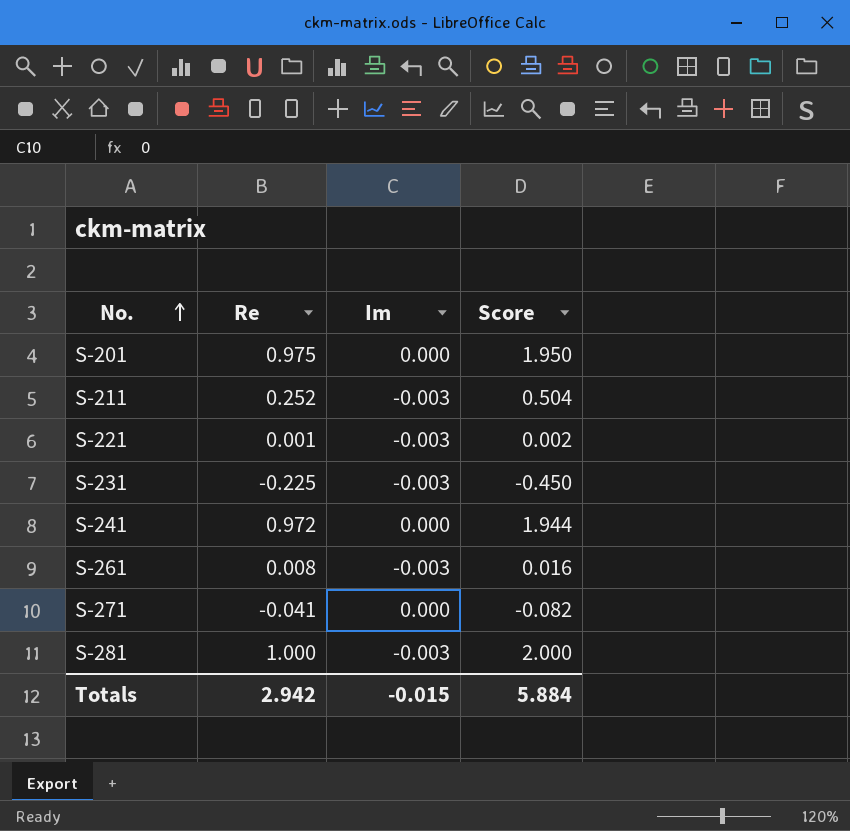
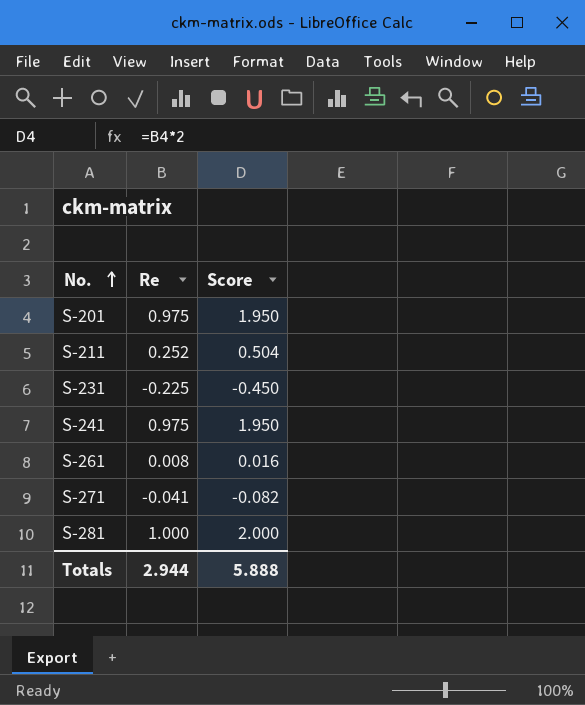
column Im | position: 3 -> none
row S-221: 0.001 | -0.003 | 0.002 -> none
S-241 | Re: 0.972 -> 0.975
S-241 | Score: 1.944 -> 1.950
Totals | Re: 2.942 -> 2.944
Totals | Score: 5.884 -> 5.888

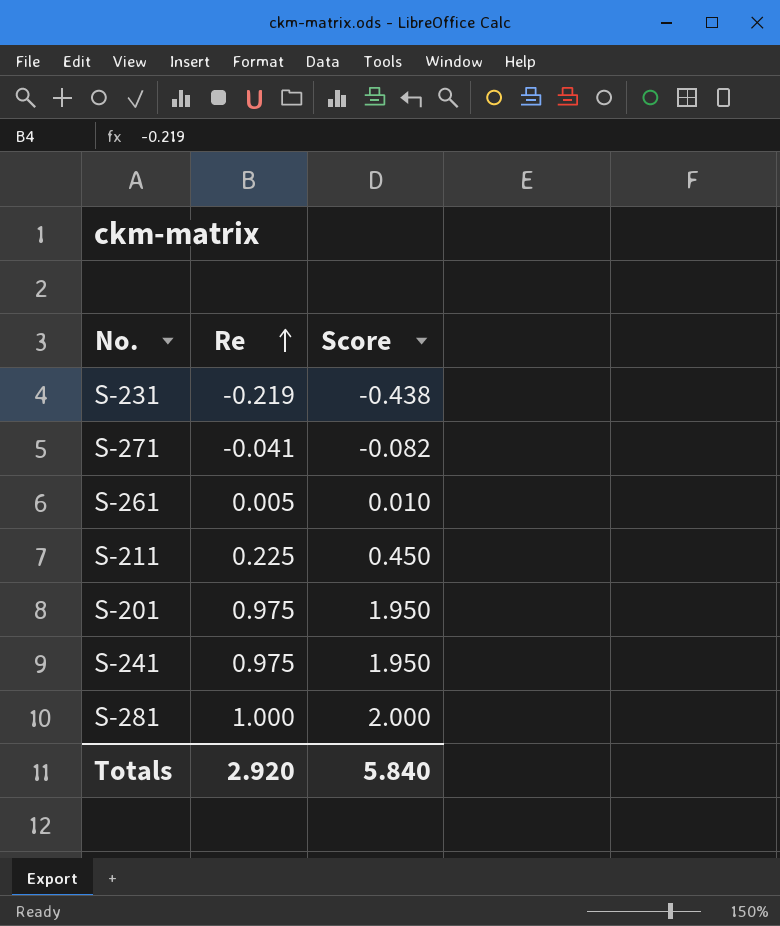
row order: No. ascending -> Re ascending
S-231 | Re: -0.225 -> -0.219
S-231 | Score: -0.450 -> -0.438
S-261 | Re: 0.008 -> 0.005
S-261 | Score: 0.016 -> 0.010
S-211 | Re: 0.252 -> 0.225
S-211 | Score: 0.504 -> 0.450
Totals | Re: 2.944 -> 2.920
Totals | Score: 5.888 -> 5.840

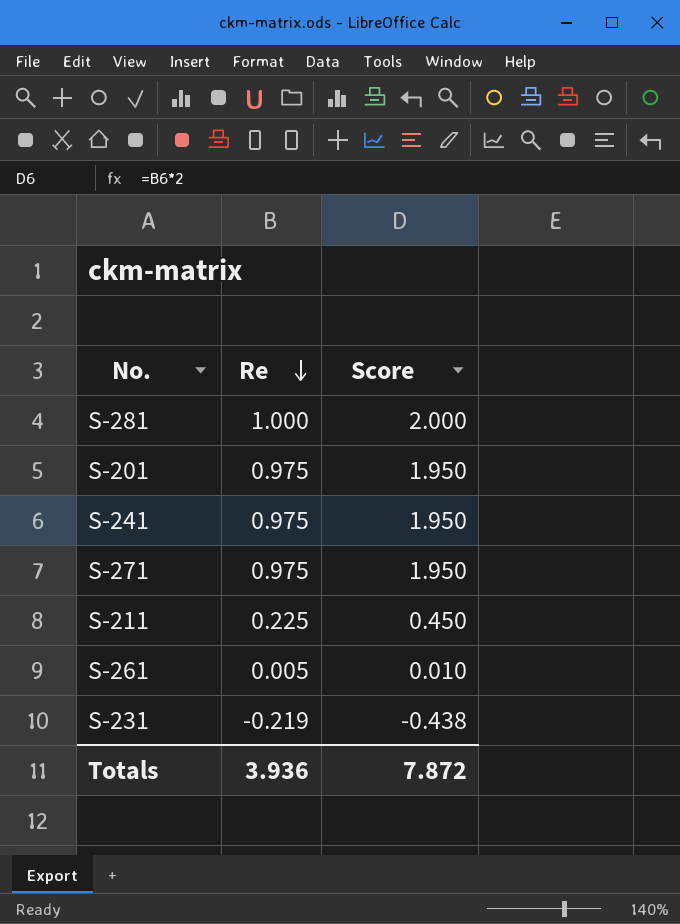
row order: Re ascending -> Re descending
S-271 | Re: -0.041 -> 0.975
S-271 | Score: -0.082 -> 1.950
Totals | Re: 2.920 -> 3.936
Totals | Score: 5.840 -> 7.872

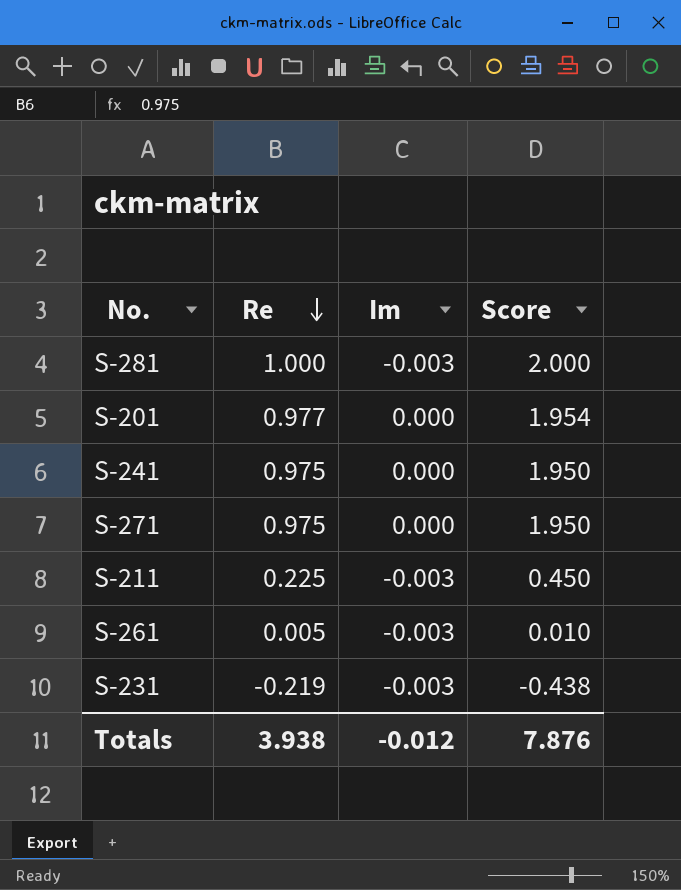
column Im | position: none -> 3
S-201 | Re: 0.975 -> 0.977
S-201 | Score: 1.950 -> 1.954
Totals | Re: 3.936 -> 3.938
Totals | Score: 7.872 -> 7.876

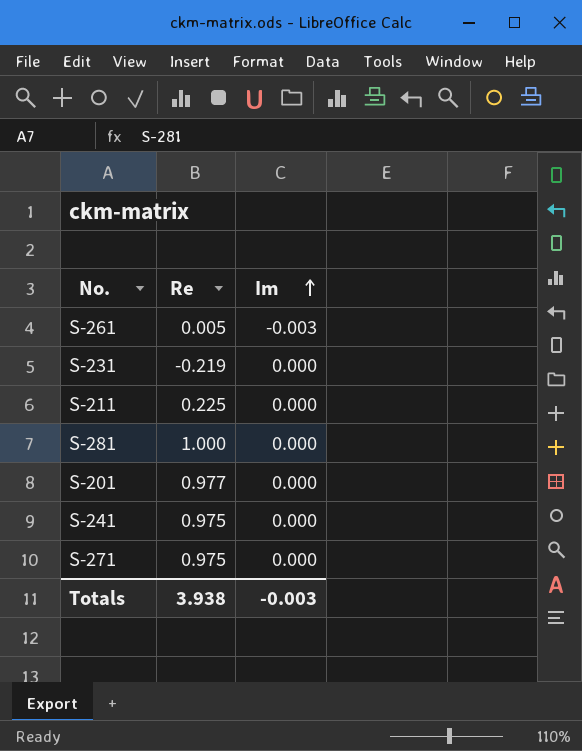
row order: Re descending -> Im ascending
column Score | formula: [Re] * 2 -> none
S-231 | Im: -0.003 -> 0.000
S-211 | Im: -0.003 -> 0.000
S-281 | Im: -0.003 -> 0.000
Totals | Im: -0.012 -> -0.003

